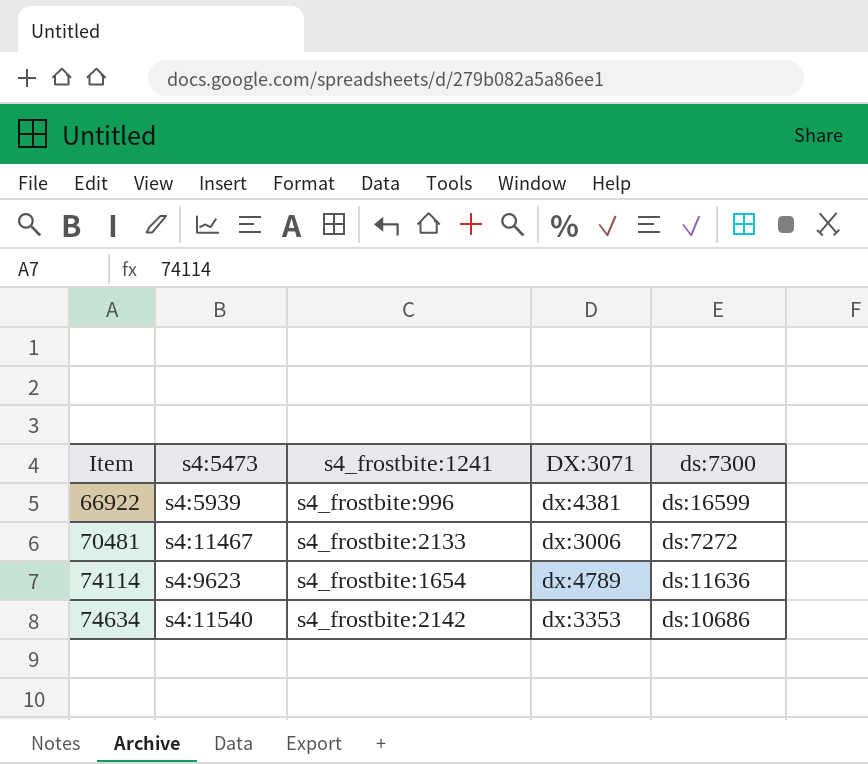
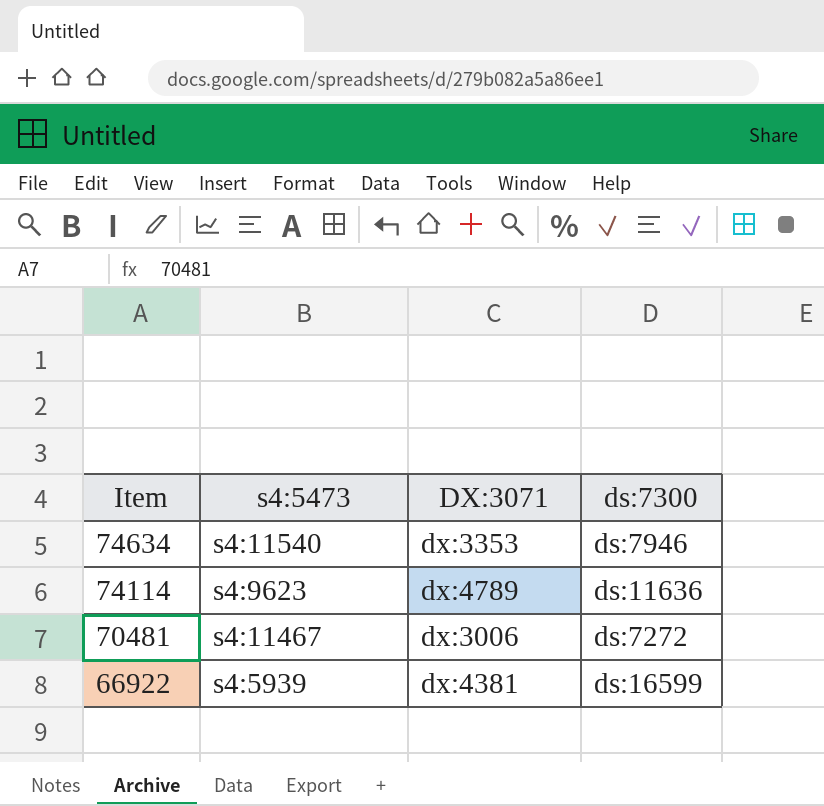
row order: Item ascending -> Item descending
column s4_frostbite:1241 | position: 3 -> none
74634 | ds:7300: ds:10686 -> ds:7946

